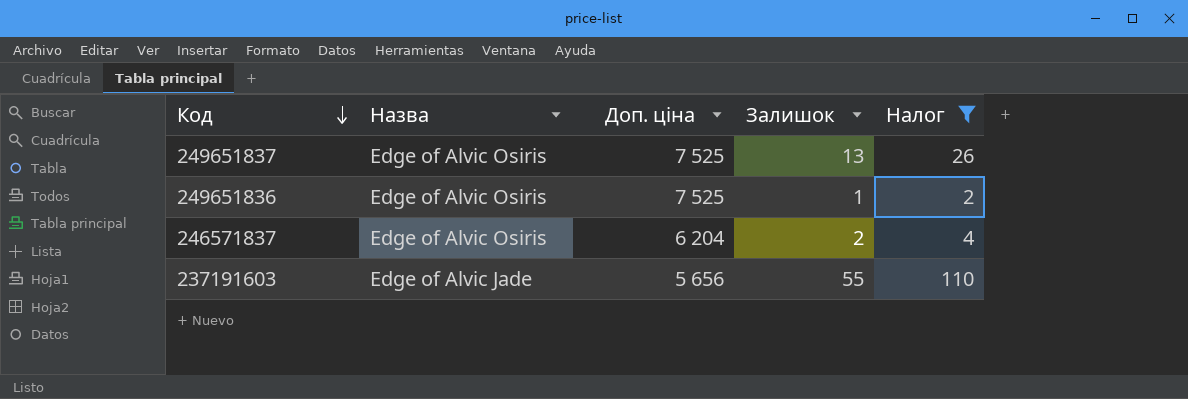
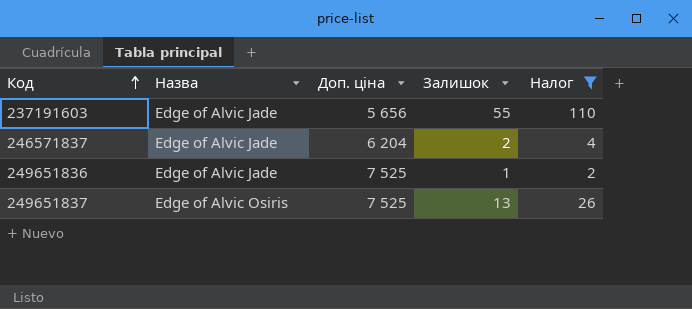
row order: Код descending -> Код ascending
246571837 | Назва: Edge of Alvic Osiris -> Edge of Alvic Jade
249651836 | Назва: Edge of Alvic Osiris -> Edge of Alvic Jade

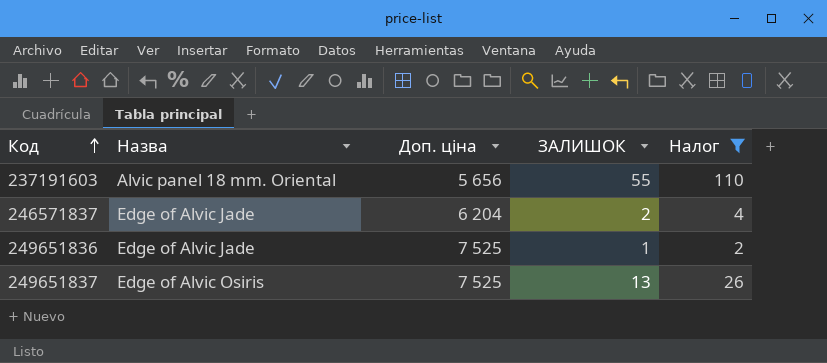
column name: Залишок -> ЗАЛИШОК
237191603 | Назва: Edge of Alvic Jade -> Alvic panel 18 mm. Oriental

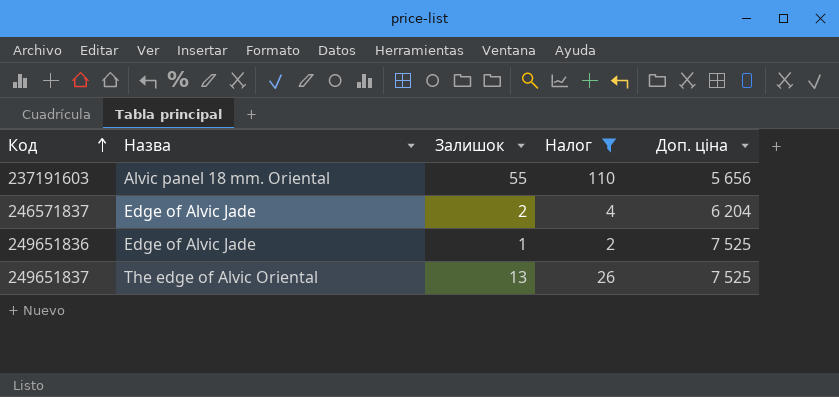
column name: ЗАЛИШОК -> Залишок
column Доп. ціна | position: 3 -> 5
249651837 | Назва: Edge of Alvic Osiris -> The edge of Alvic Oriental

